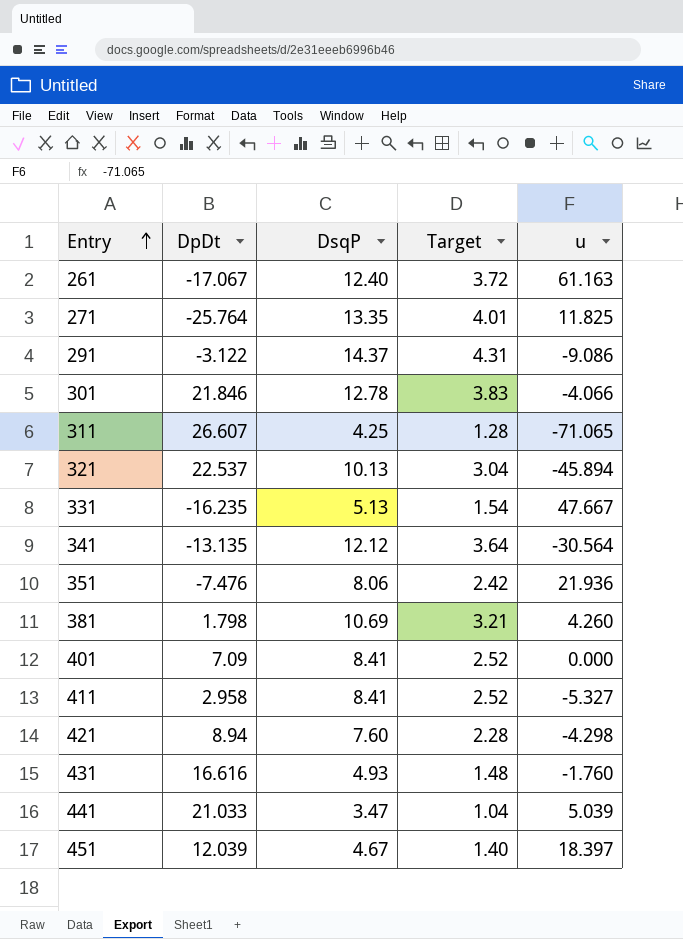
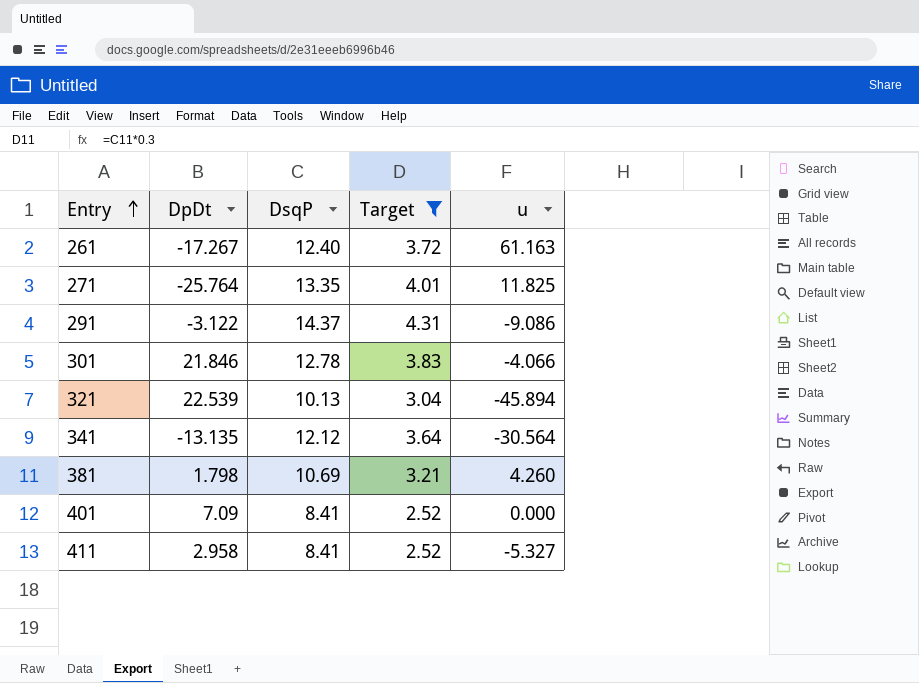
filter: none -> Target >= 2.52
261 | DpDt: -17.067 -> -17.267
321 | DpDt: 22.537 -> 22.539

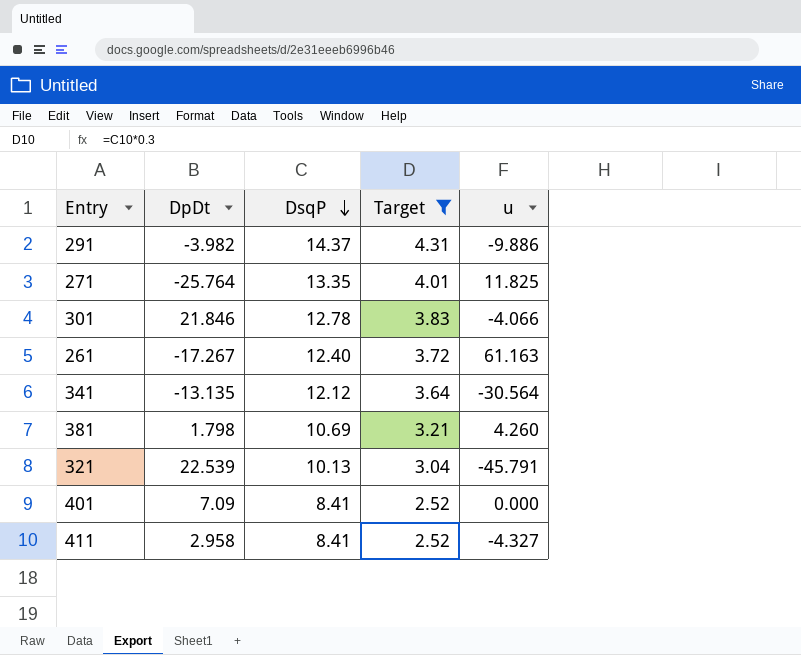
row order: Entry ascending -> DsqP descending
291 | DpDt: -3.122 -> -3.982
291 | u: -9.086 -> -9.886
321 | u: -45.894 -> -45.791
411 | u: -5.327 -> -4.327

